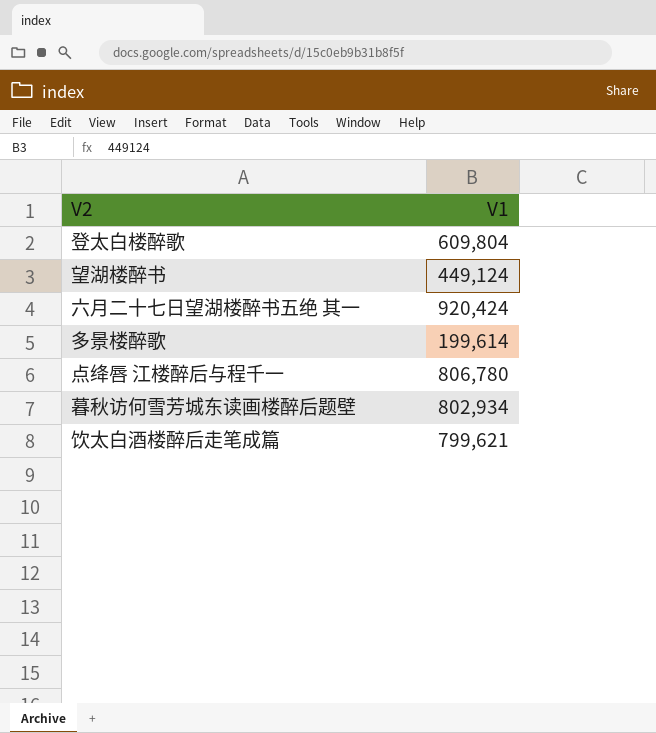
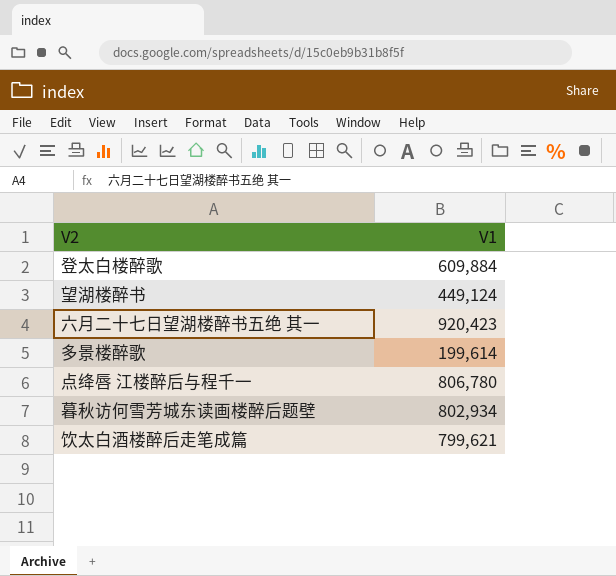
登太白楼醉歌 | V1: 609,804 -> 609,884
六月二十七日望湖楼醉书五绝 其一 | V1: 920,424 -> 920,423

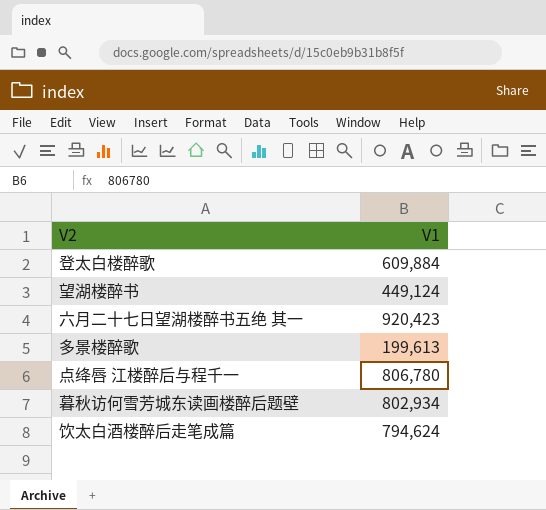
多景楼醉歌 | V1: 199,614 -> 199,613
饮太白酒楼醉后走笔成篇 | V1: 799,621 -> 794,624

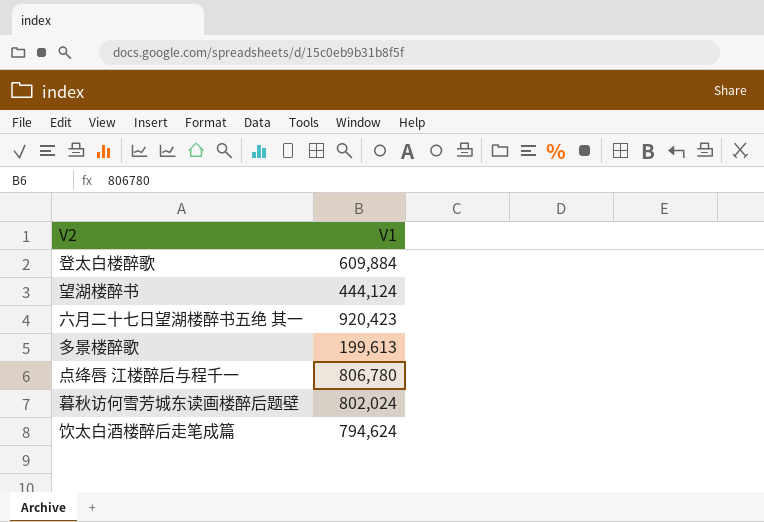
望湖楼醉书 | V1: 449,124 -> 444,124
暮秋访何雪芳城东读画楼醉后题壁 | V1: 802,934 -> 802,024

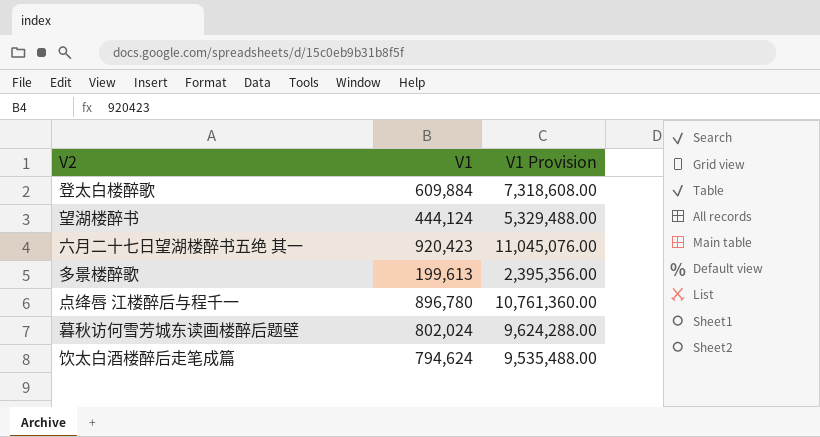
column V1 Provision | formula: none -> [V1] * 12
点绛唇 江楼醉后与程千一 | V1: 806,780 -> 896,780

